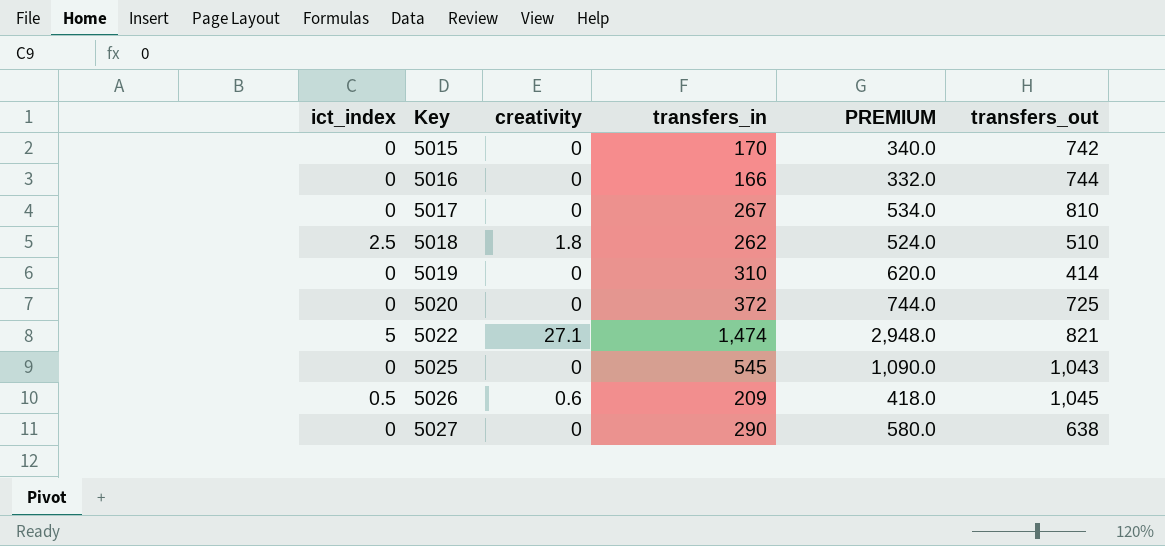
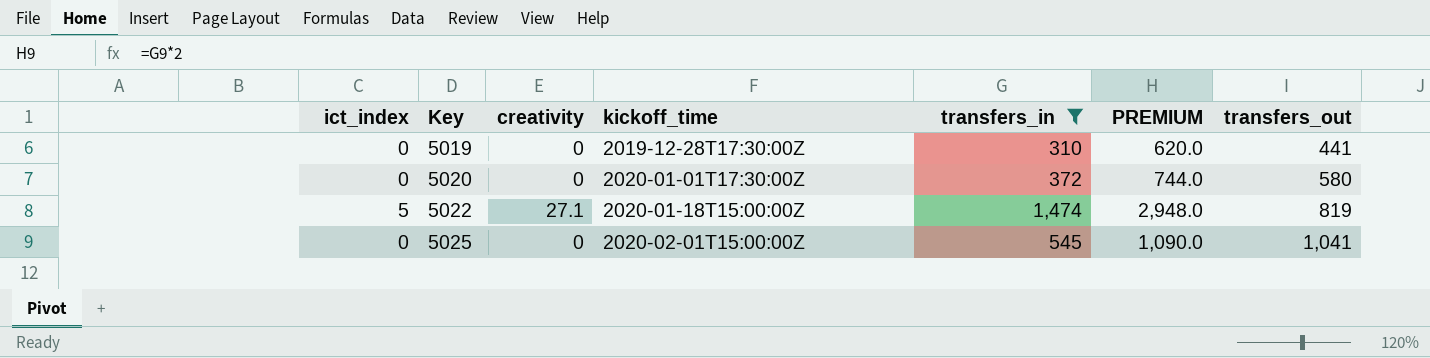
filter: none -> transfers_in >= 310
column kickoff_time | position: none -> 4
5019 | transfers_out: 414 -> 441
5020 | transfers_out: 725 -> 580
5022 | transfers_out: 821 -> 819
5025 | transfers_out: 1,043 -> 1,041

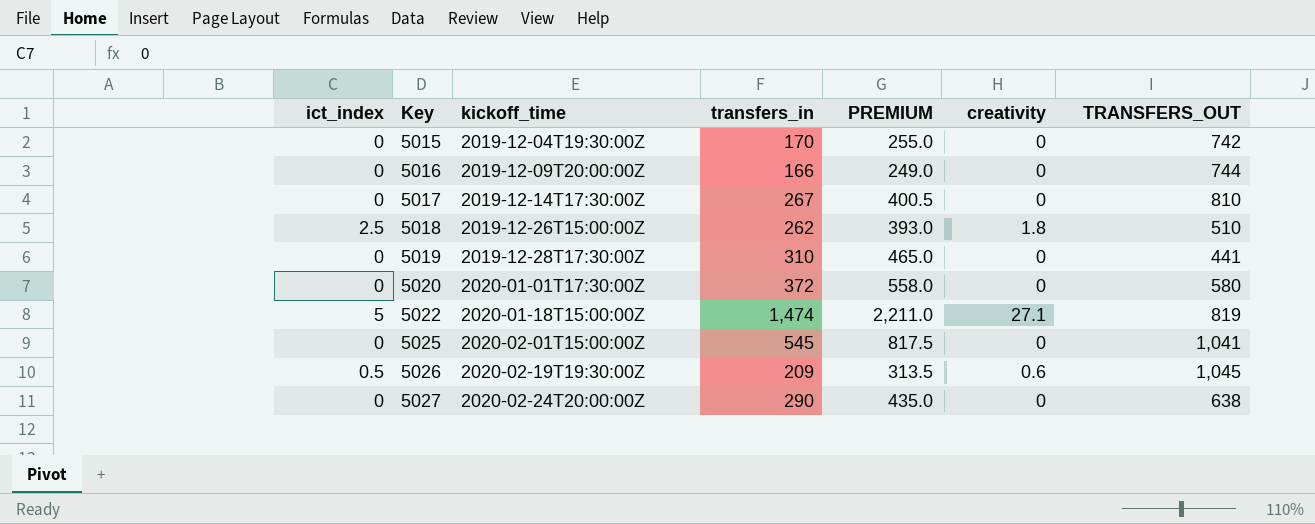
filter: transfers_in >= 310 -> none
column PREMIUM | formula: [transfers_in] * 2 -> [transfers_in] * 1.5
column creativity | position: 3 -> 6
column name: transfers_out -> TRANSFERS_OUT

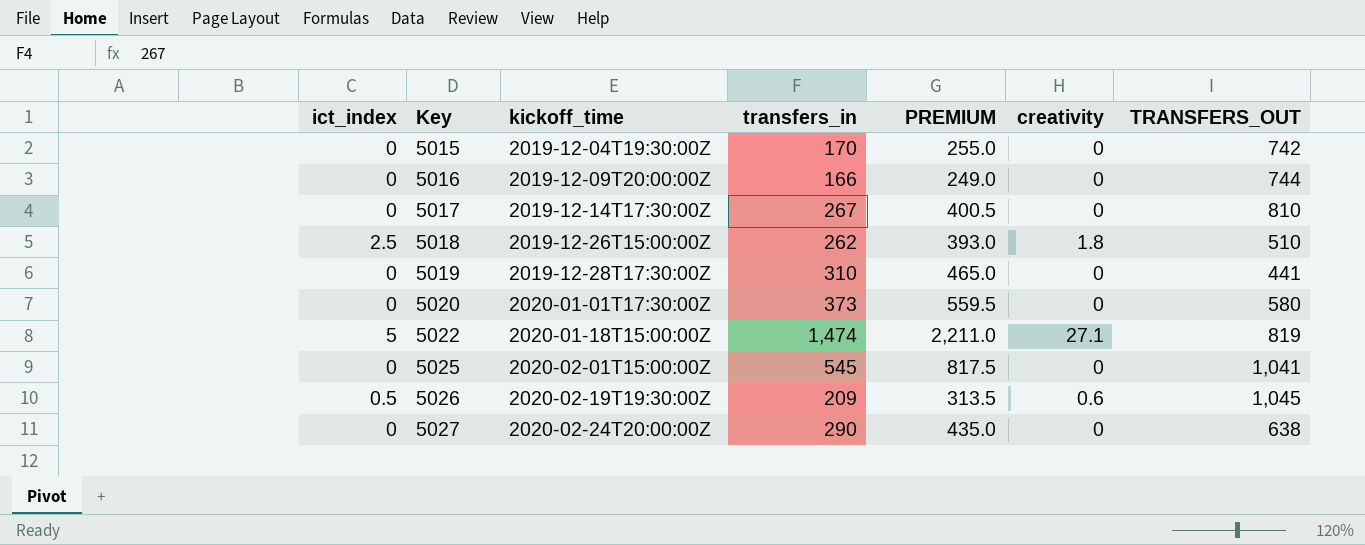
5020 | transfers_in: 372 -> 373
5020 | PREMIUM: 558.0 -> 559.5

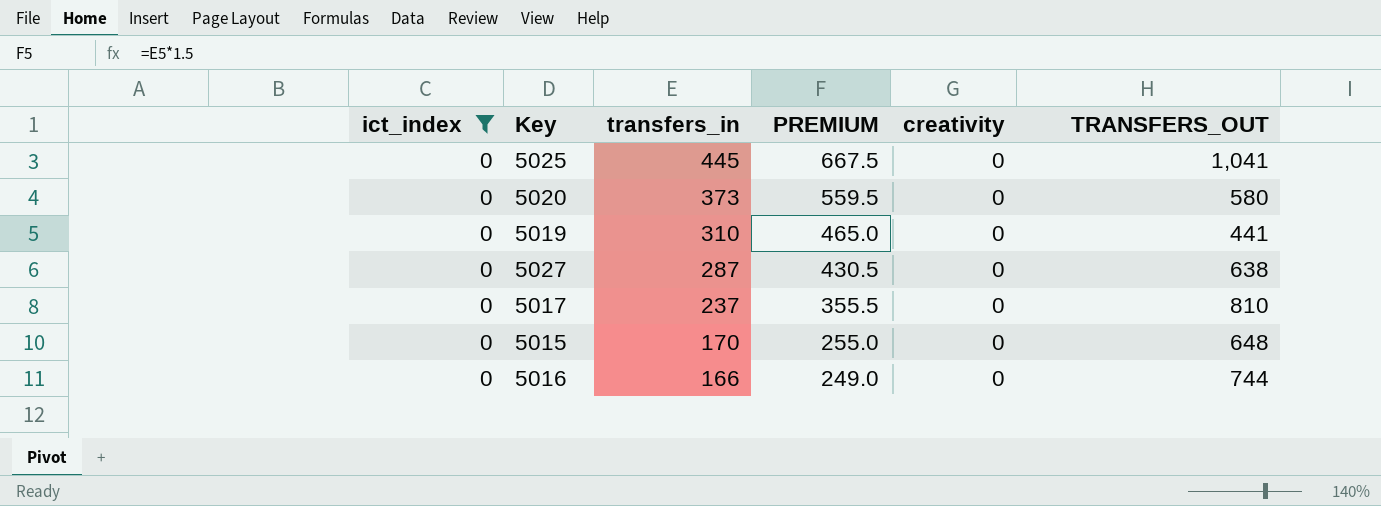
filter: none -> ict_index = 0
row order: Key ascending -> transfers_in descending
column kickoff_time | position: 3 -> none
5025 | transfers_in: 545 -> 445
5025 | PREMIUM: 817.5 -> 667.5
5027 | transfers_in: 290 -> 287
5027 | PREMIUM: 435.0 -> 430.5
5017 | transfers_in: 267 -> 237
5017 | PREMIUM: 400.5 -> 355.5
5015 | TRANSFERS_OUT: 742 -> 648

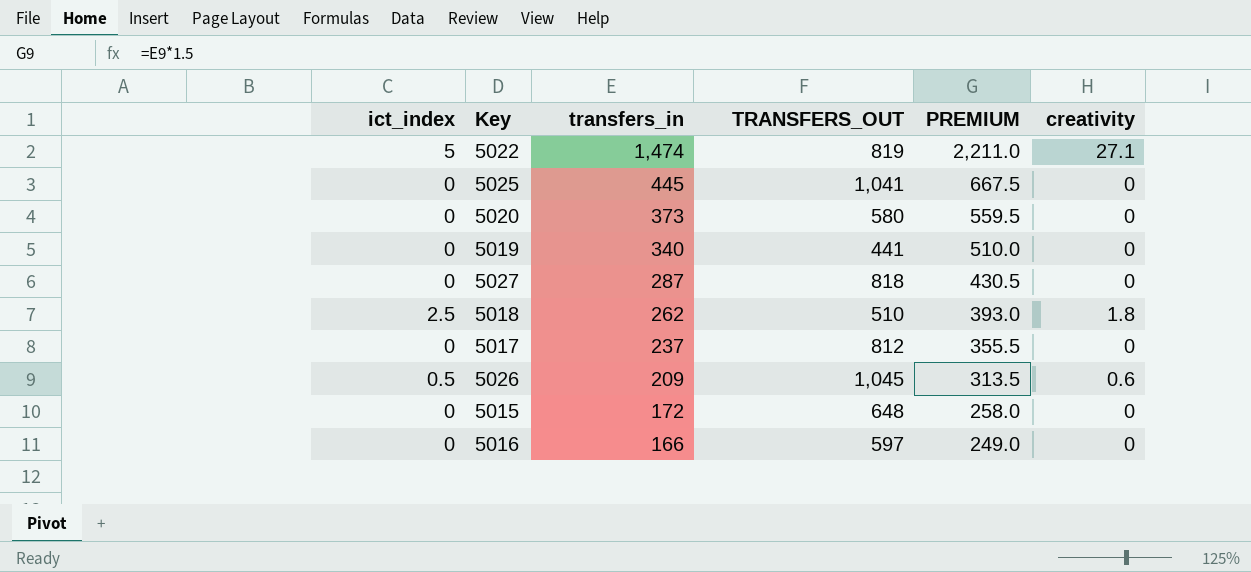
filter: ict_index = 0 -> none
column TRANSFERS_OUT | position: 6 -> 4
5019 | transfers_in: 310 -> 340
5019 | PREMIUM: 465.0 -> 510.0
5027 | TRANSFERS_OUT: 638 -> 818
5017 | TRANSFERS_OUT: 810 -> 812
5015 | transfers_in: 170 -> 172
5015 | PREMIUM: 255.0 -> 258.0
5016 | TRANSFERS_OUT: 744 -> 597

